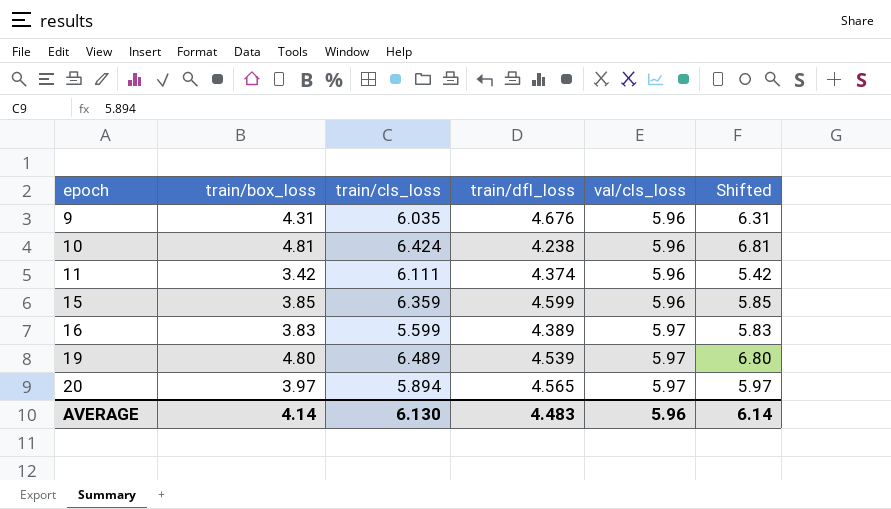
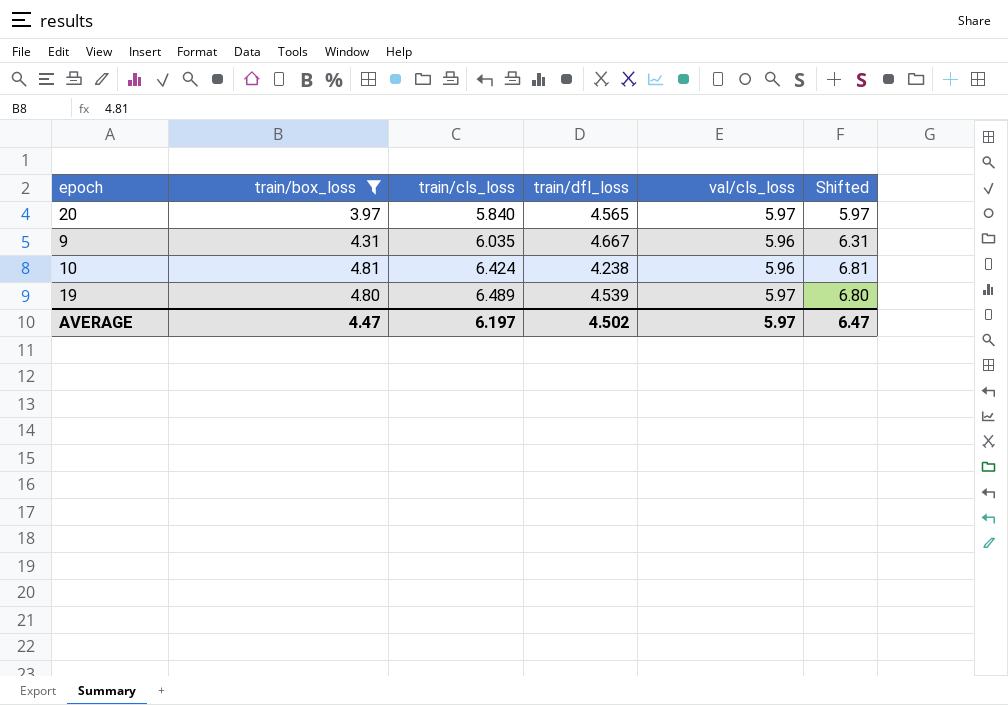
filter: none -> train/box_loss >= 3.97
row order: epoch ascending -> train/cls_loss ascending
20 | train/cls_loss: 5.894 -> 5.840
9 | train/dfl_loss: 4.676 -> 4.667
AVERAGE | train/box_loss: 4.14 -> 4.47
AVERAGE | train/cls_loss: 6.130 -> 6.197
AVERAGE | train/dfl_loss: 4.483 -> 4.502
AVERAGE | val/cls_loss: 5.96 -> 5.97
AVERAGE | Shifted: 6.14 -> 6.47

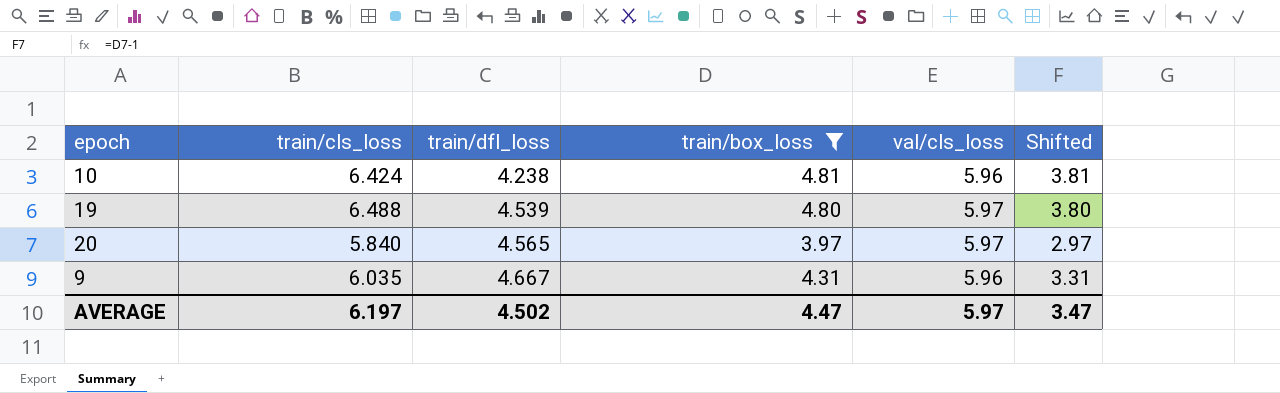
row order: train/cls_loss ascending -> train/dfl_loss ascending
column train/box_loss | position: 2 -> 4
column Shifted | formula: [train/box_loss] + 2 -> [train/box_loss] - 1
19 | train/cls_loss: 6.489 -> 6.488
AVERAGE | Shifted: 6.47 -> 3.47

